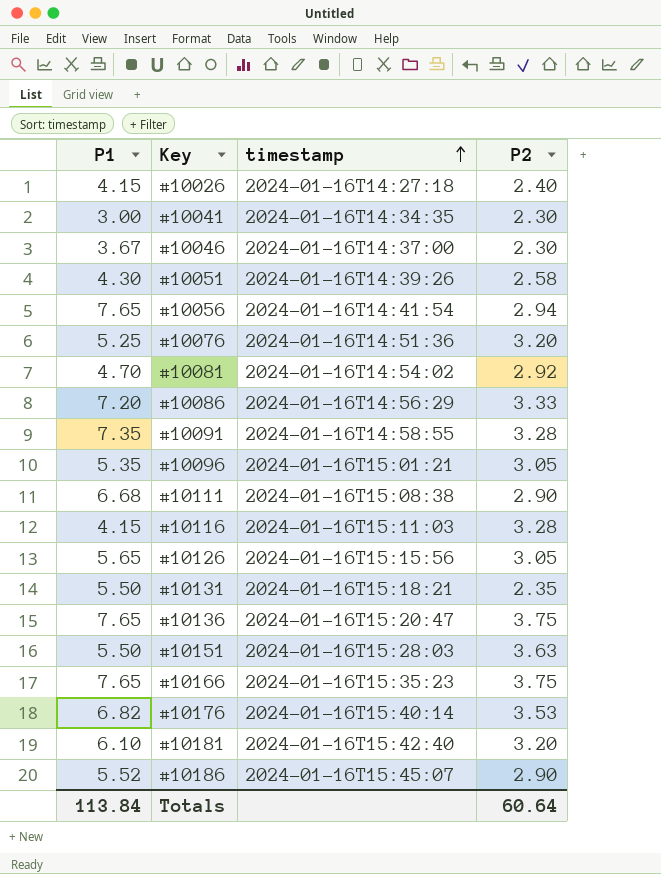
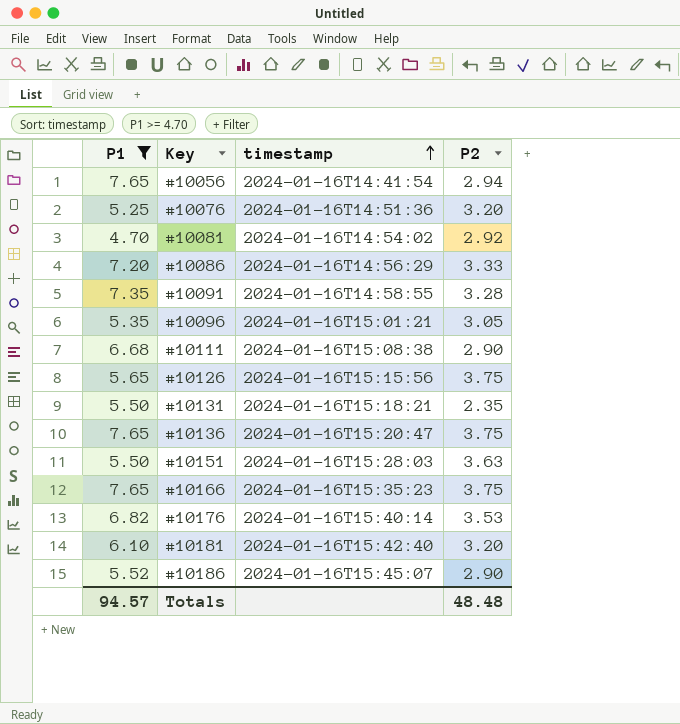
filter: none -> P1 >= 4.70
#10126 | P2: 3.05 -> 3.75
Totals | P1: 113.84 -> 94.57
Totals | P2: 60.64 -> 48.48

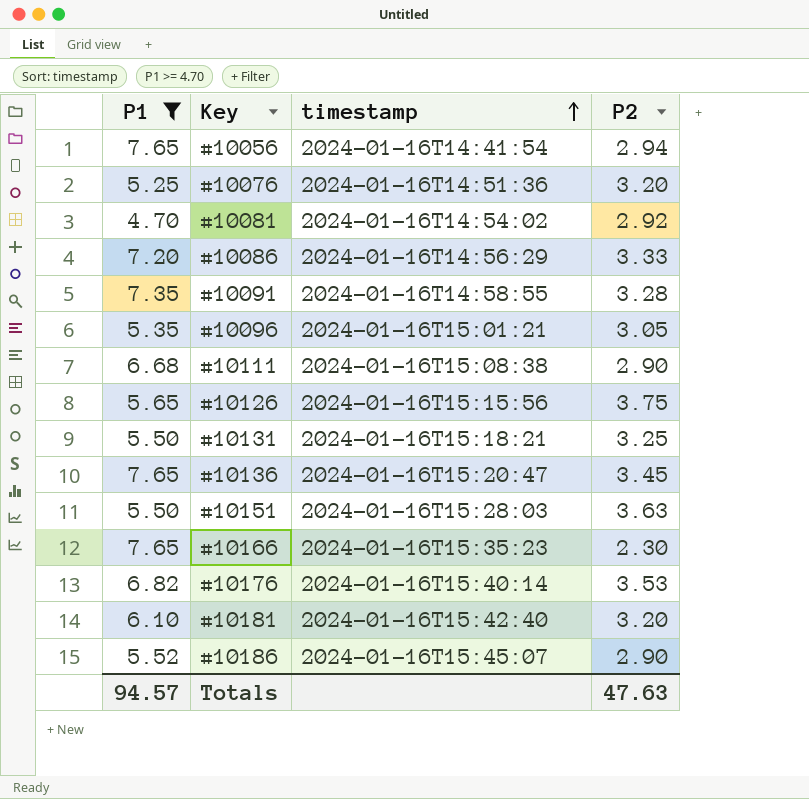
#10131 | P2: 2.35 -> 3.25
#10136 | P2: 3.75 -> 3.45
#10166 | P2: 3.75 -> 2.30
Totals | P2: 48.48 -> 47.63

